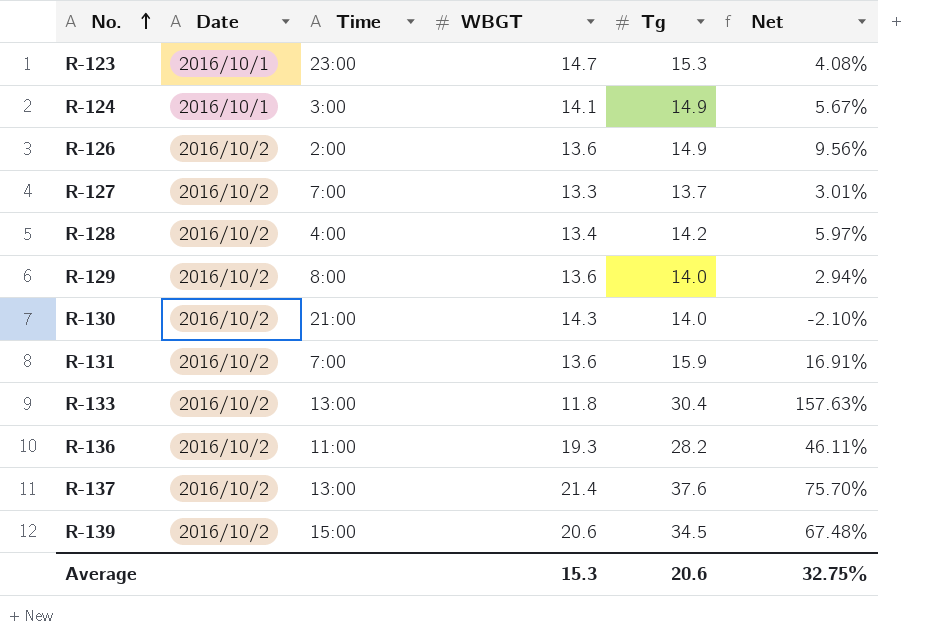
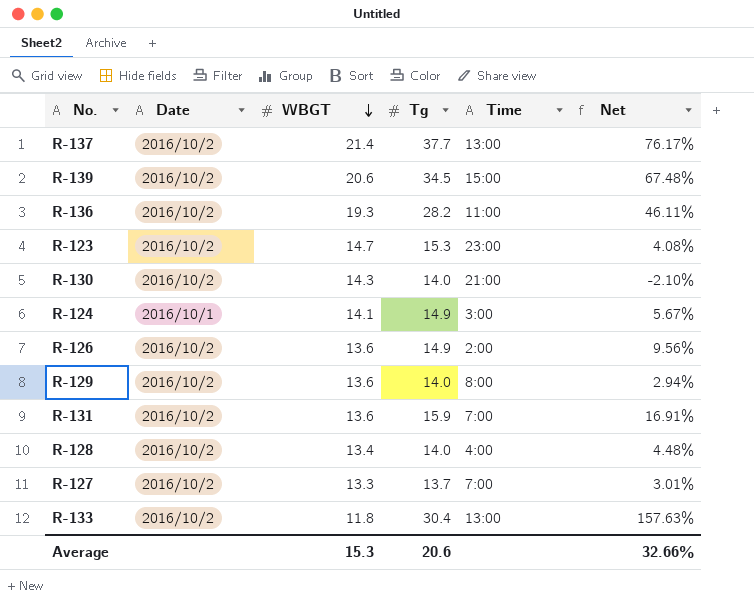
row order: No. ascending -> WBGT descending
column Time | position: 3 -> 5
R-137 | Tg: 37.6 -> 37.7
R-137 | Net: 75.70% -> 76.17%
R-123 | Date: 2016/10/1 -> 2016/10/2
R-128 | Tg: 14.2 -> 14.0
R-128 | Net: 5.97% -> 4.48%
Average | Net: 32.75% -> 32.66%

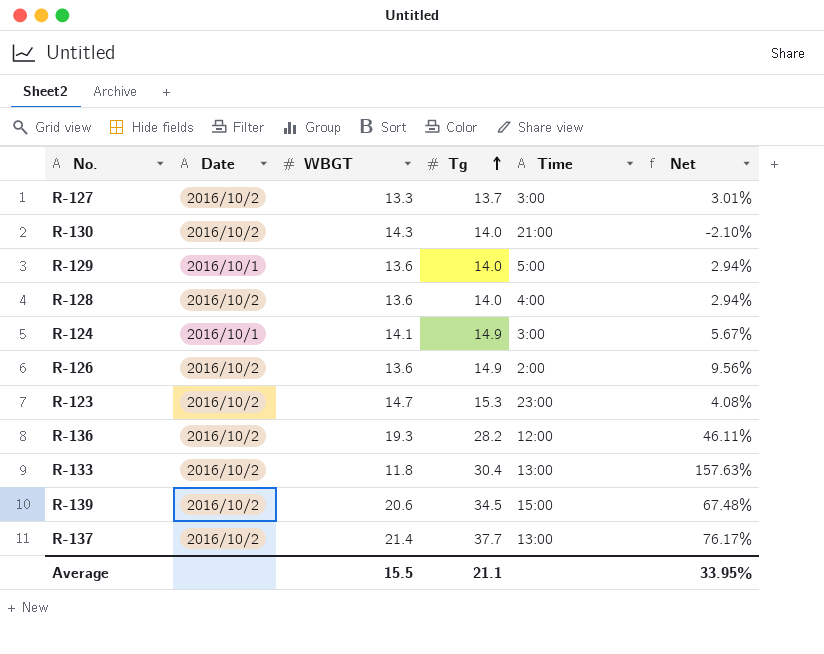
row order: WBGT descending -> Tg ascending
row R-131: 2016/10/2 | 13.6 | 15.9 | 7:00 | 16.91% -> none
R-127 | Time: 7:00 -> 3:00
R-129 | Date: 2016/10/2 -> 2016/10/1
R-129 | Time: 8:00 -> 5:00
R-128 | WBGT: 13.4 -> 13.6
R-128 | Net: 4.48% -> 2.94%
R-136 | Time: 11:00 -> 12:00
Average | WBGT: 15.3 -> 15.5
Average | Tg: 20.6 -> 21.1
Average | Net: 32.66% -> 33.95%

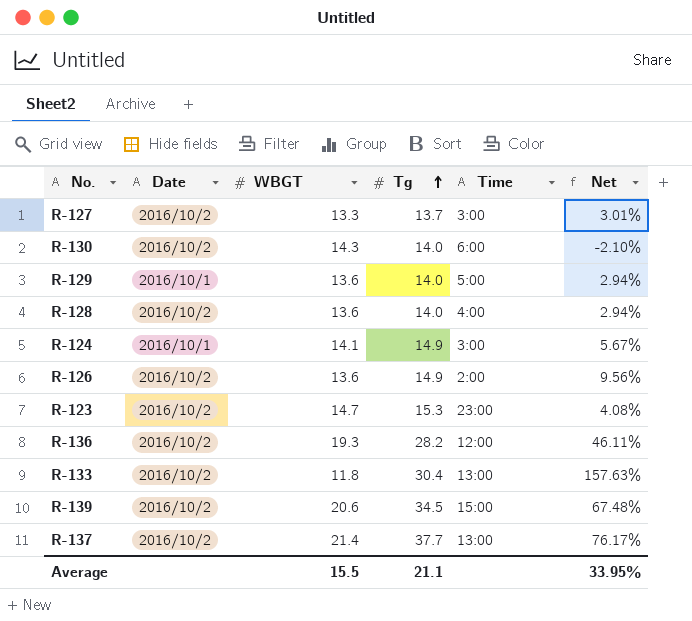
R-130 | Time: 21:00 -> 6:00

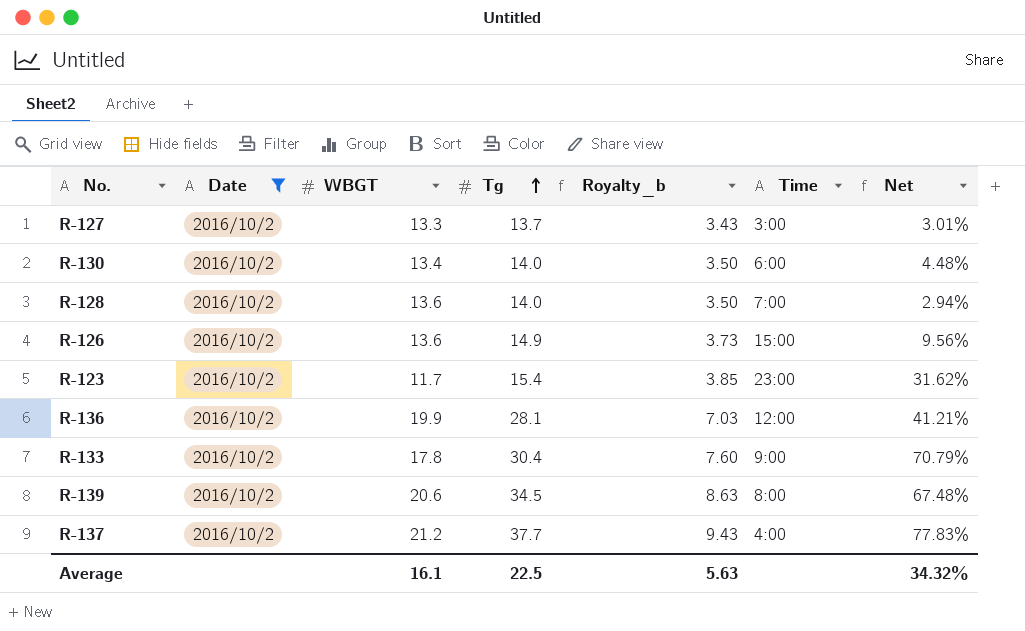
filter: none -> Date = 2016/10/2
column Royalty_b | formula: none -> [Tg] * 0.25
R-130 | WBGT: 14.3 -> 13.4
R-130 | Net: -2.10% -> 4.48%
R-128 | Time: 4:00 -> 7:00
R-126 | Time: 2:00 -> 15:00
R-123 | WBGT: 14.7 -> 11.7
R-123 | Tg: 15.3 -> 15.4
R-123 | Net: 4.08% -> 31.62%
R-136 | WBGT: 19.3 -> 19.9
R-136 | Tg: 28.2 -> 28.1
R-136 | Net: 46.11% -> 41.21%
R-133 | WBGT: 11.8 -> 17.8
R-133 | Time: 13:00 -> 9:00
R-133 | Net: 157.63% -> 70.79%
R-139 | Time: 15:00 -> 8:00
R-137 | WBGT: 21.4 -> 21.2
R-137 | Time: 13:00 -> 4:00
R-137 | Net: 76.17% -> 77.83%
Average | WBGT: 15.5 -> 16.1
Average | Tg: 21.1 -> 22.5
Average | Net: 33.95% -> 34.32%

